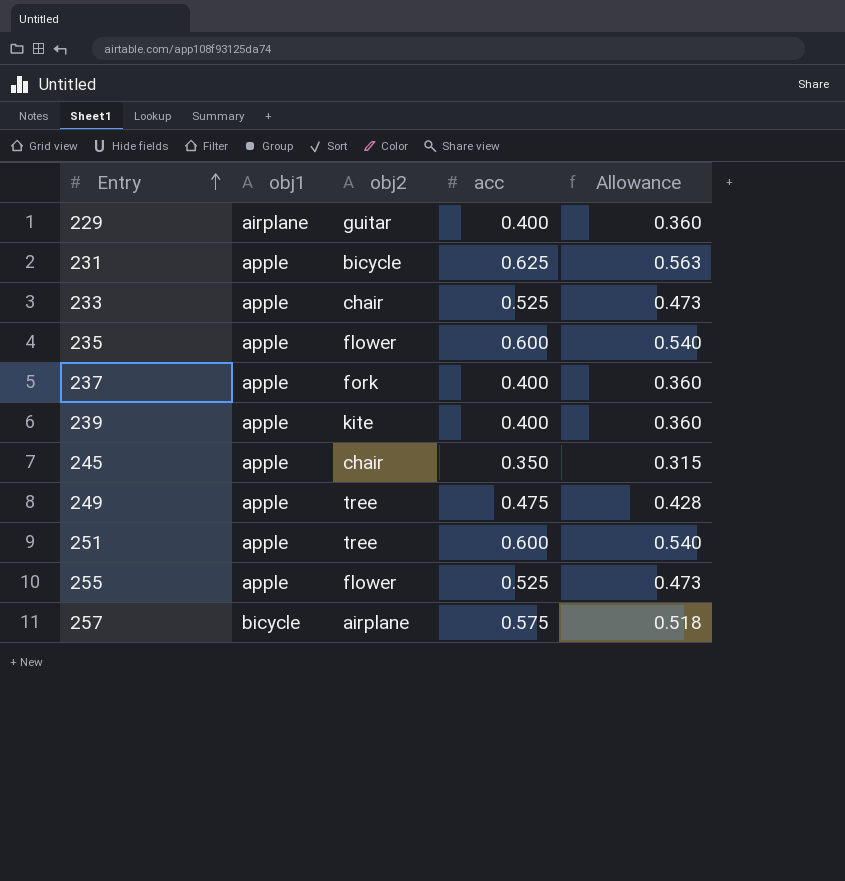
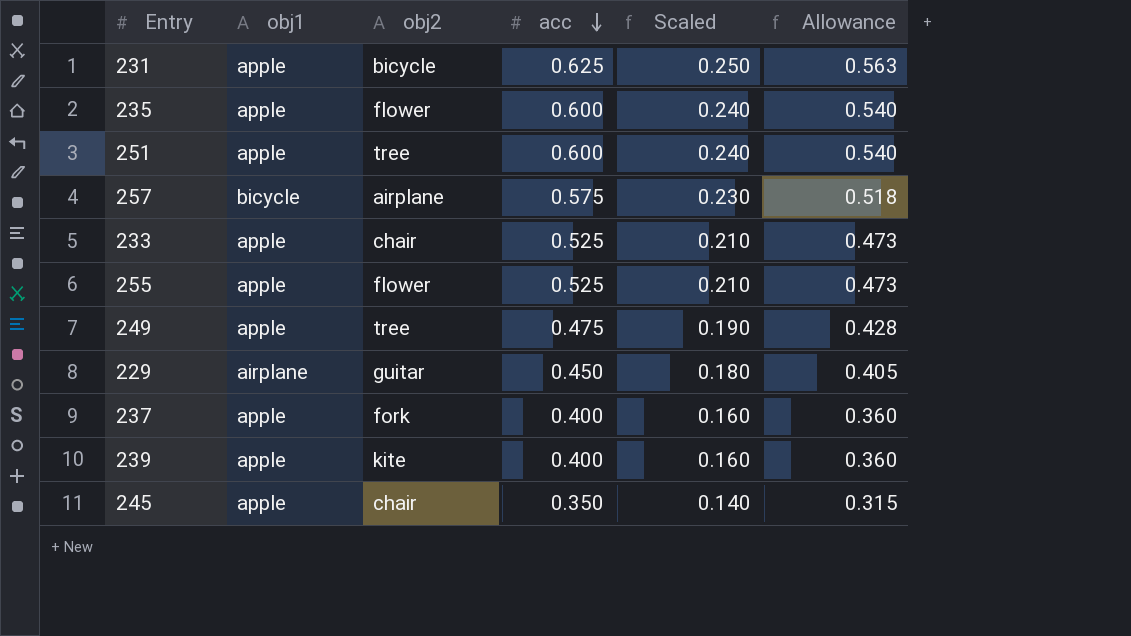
row order: Entry ascending -> acc descending
column Scaled | formula: none -> [acc] * 0.4
229 | acc: 0.400 -> 0.450
229 | Allowance: 0.360 -> 0.405

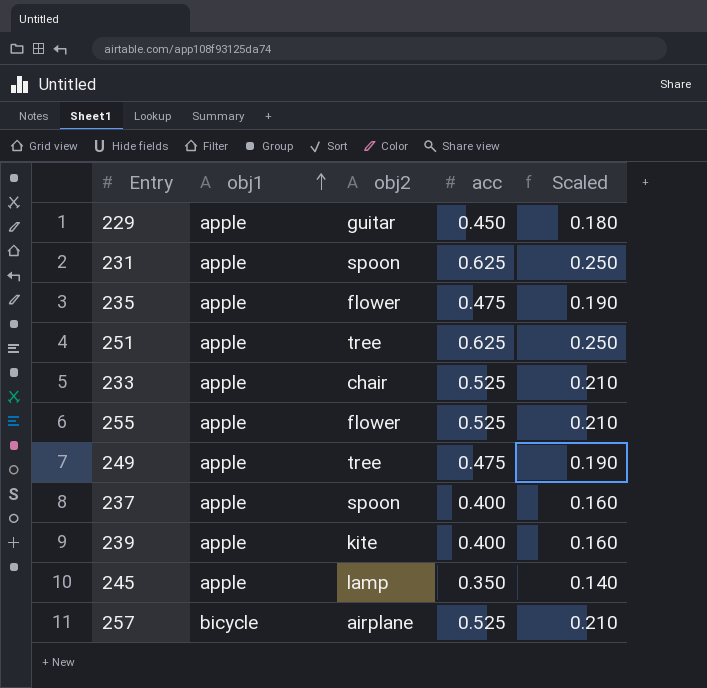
row order: acc descending -> obj1 ascending
column Allowance | formula: [acc] * 0.9 -> none
229 | obj1: airplane -> apple
231 | obj2: bicycle -> spoon
235 | acc: 0.600 -> 0.475
235 | Scaled: 0.240 -> 0.190
251 | acc: 0.600 -> 0.625
251 | Scaled: 0.240 -> 0.250
237 | obj2: fork -> spoon
245 | obj2: chair -> lamp
257 | acc: 0.575 -> 0.525
257 | Scaled: 0.230 -> 0.210

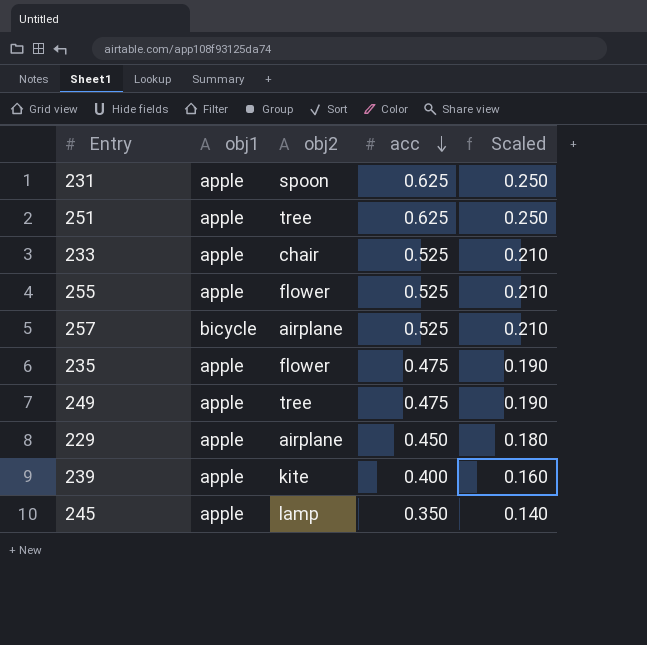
row order: obj1 ascending -> acc descending
row 237: apple | spoon | 0.400 | 0.160 -> none
229 | obj2: guitar -> airplane

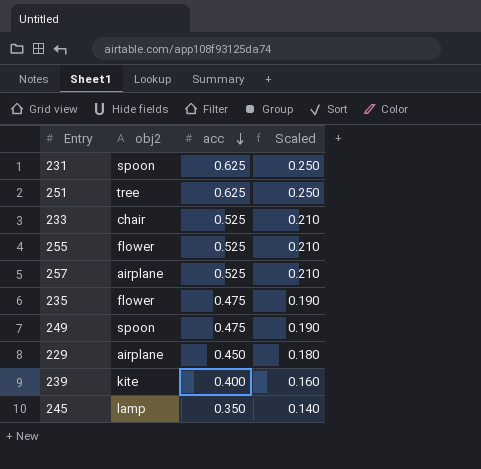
column obj1 | position: 2 -> none
249 | obj2: tree -> spoon

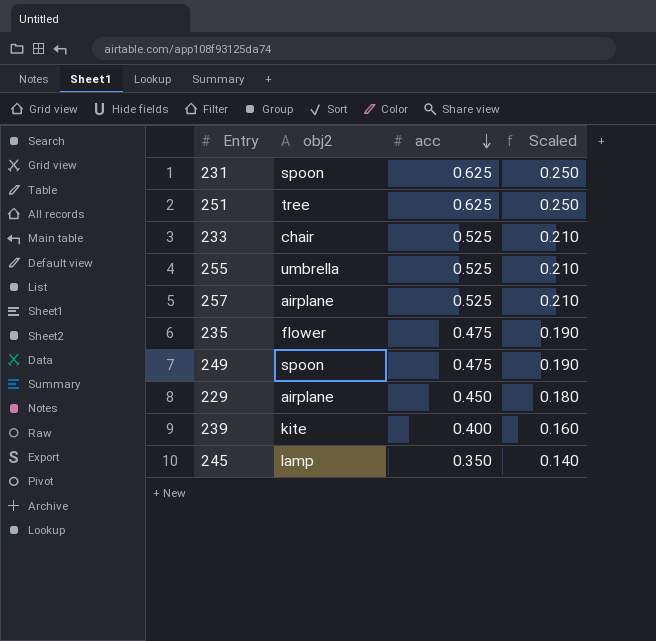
255 | obj2: flower -> umbrella

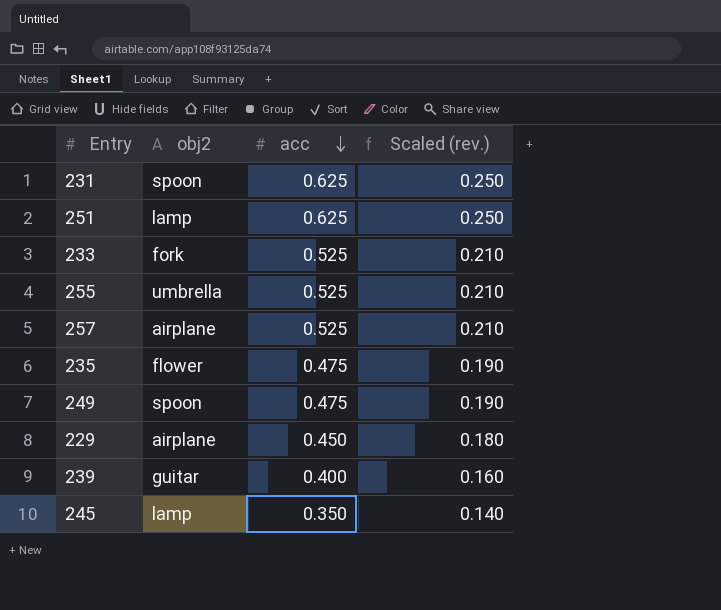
column name: Scaled -> Scaled (rev.)
251 | obj2: tree -> lamp
233 | obj2: chair -> fork
239 | obj2: kite -> guitar

